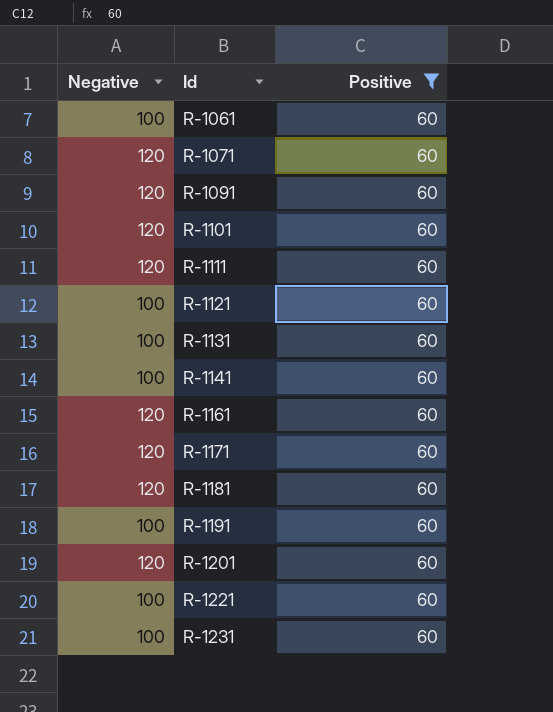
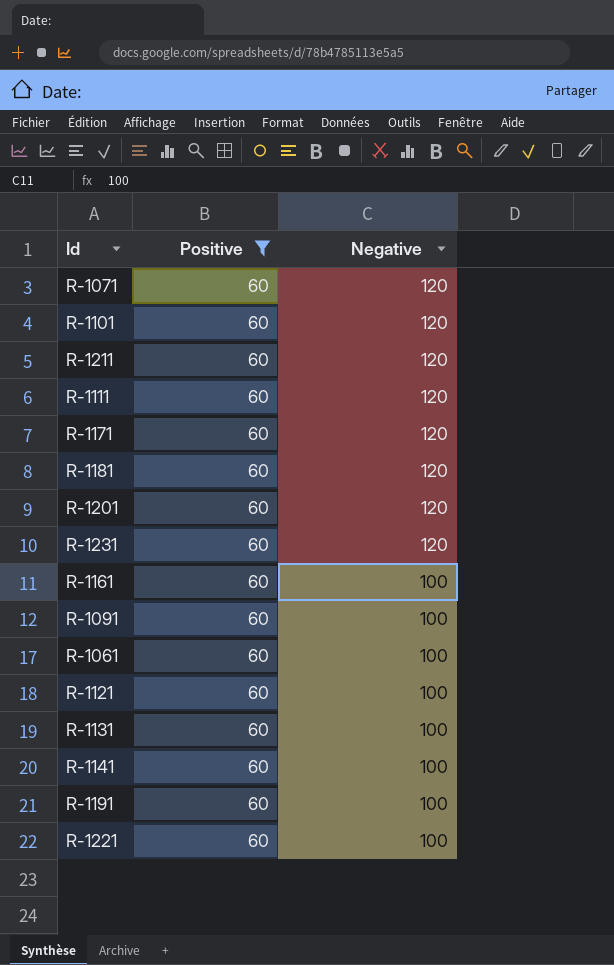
row order: Id ascending -> Negative descending
column Negative | position: 1 -> 3
row R-1211: none -> 60 | 120
R-1231 | Negative: 100 -> 120
R-1161 | Negative: 120 -> 100
R-1091 | Negative: 120 -> 100

